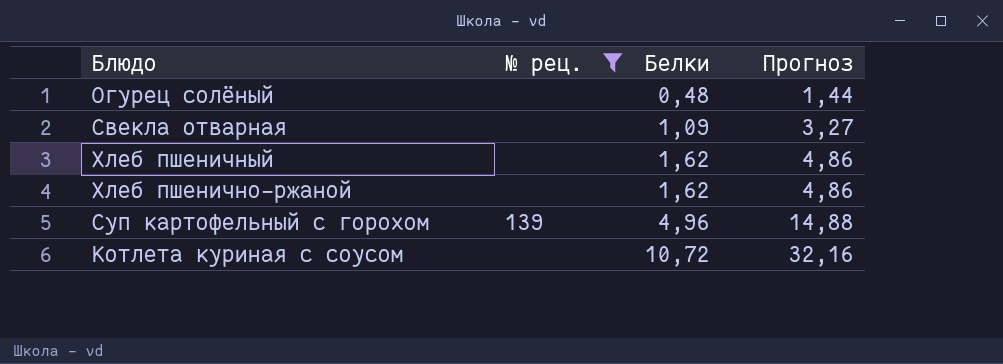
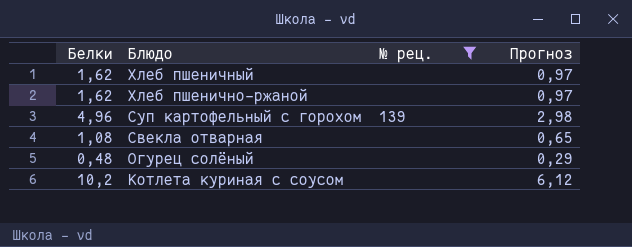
row order: Белки ascending -> Блюдо descending
column Белки | position: 3 -> 1
column Прогноз | formula: [Белки] * 3 -> [Белки] * 0,6
Свекла отварная | Белки: 1,09 -> 1,08
Котлета куриная с соусом | Белки: 10,72 -> 10,2

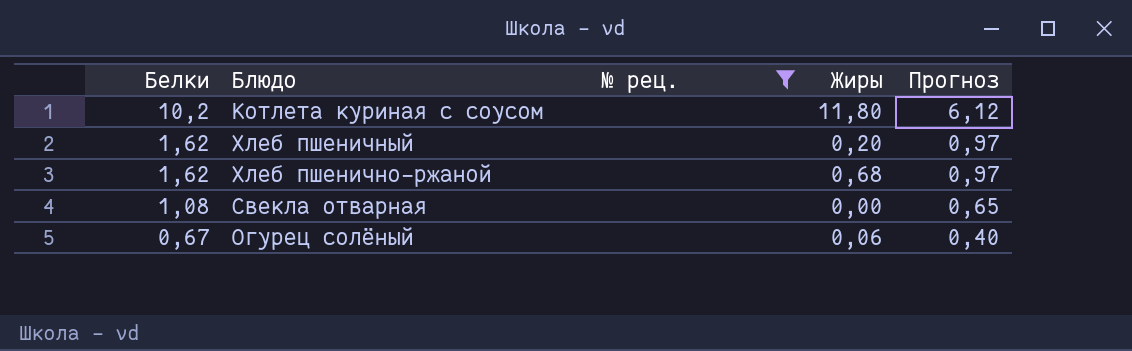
row order: Блюдо descending -> Белки descending
column Жиры | position: none -> 4
row Суп картофельный с горохом: 4,96 | 139 | 2,98 -> none
Огурец солёный | Белки: 0,48 -> 0,67
Огурец солёный | Прогноз: 0,29 -> 0,40

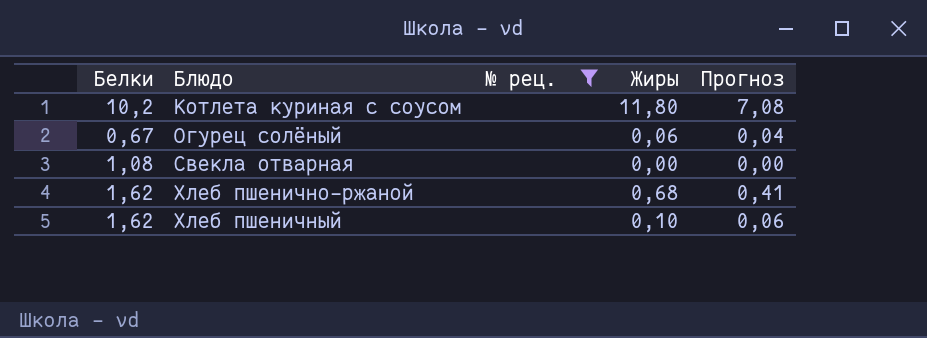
row order: Белки descending -> Блюдо ascending
column Прогноз | formula: [Белки] * 0,6 -> [Жиры] * 0,6
Хлеб пшеничный | Жиры: 0,20 -> 0,10

